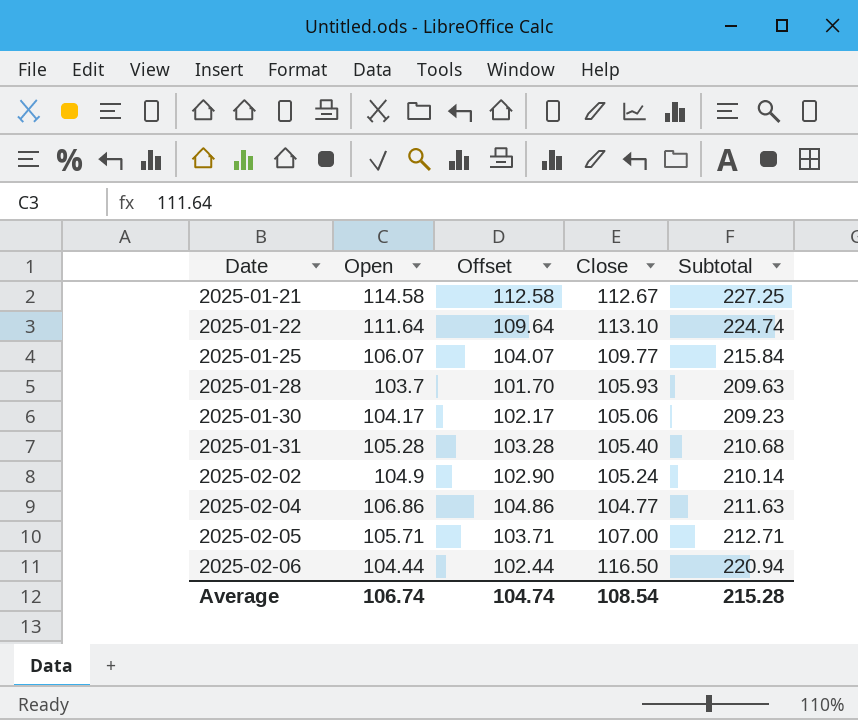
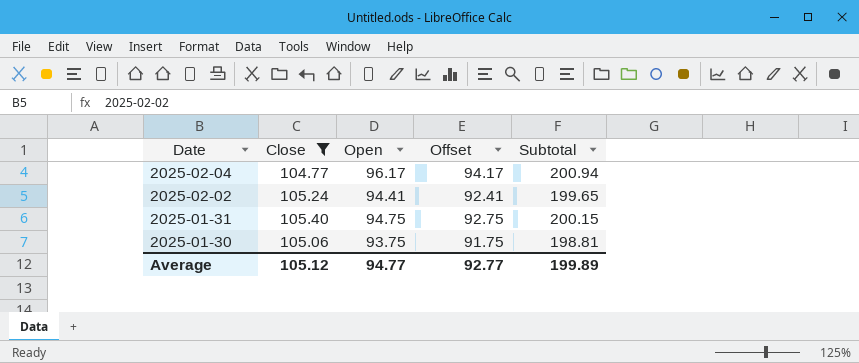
filter: none -> Close <= 105.40
row order: Date ascending -> Date descending
column Close | position: 4 -> 2
2025-02-04 | Open: 106.86 -> 96.17
2025-02-04 | Offset: 104.86 -> 94.17
2025-02-04 | Subtotal: 211.63 -> 200.94
2025-02-02 | Open: 104.9 -> 94.41
2025-02-02 | Offset: 102.90 -> 92.41
2025-02-02 | Subtotal: 210.14 -> 199.65
2025-01-31 | Open: 105.28 -> 94.75
2025-01-31 | Offset: 103.28 -> 92.75
2025-01-31 | Subtotal: 210.68 -> 200.15
2025-01-30 | Open: 104.17 -> 93.75
2025-01-30 | Offset: 102.17 -> 91.75
2025-01-30 | Subtotal: 209.23 -> 198.81
Average | Close: 108.54 -> 105.12
Average | Open: 106.74 -> 94.77
Average | Offset: 104.74 -> 92.77
Average | Subtotal: 215.28 -> 199.89

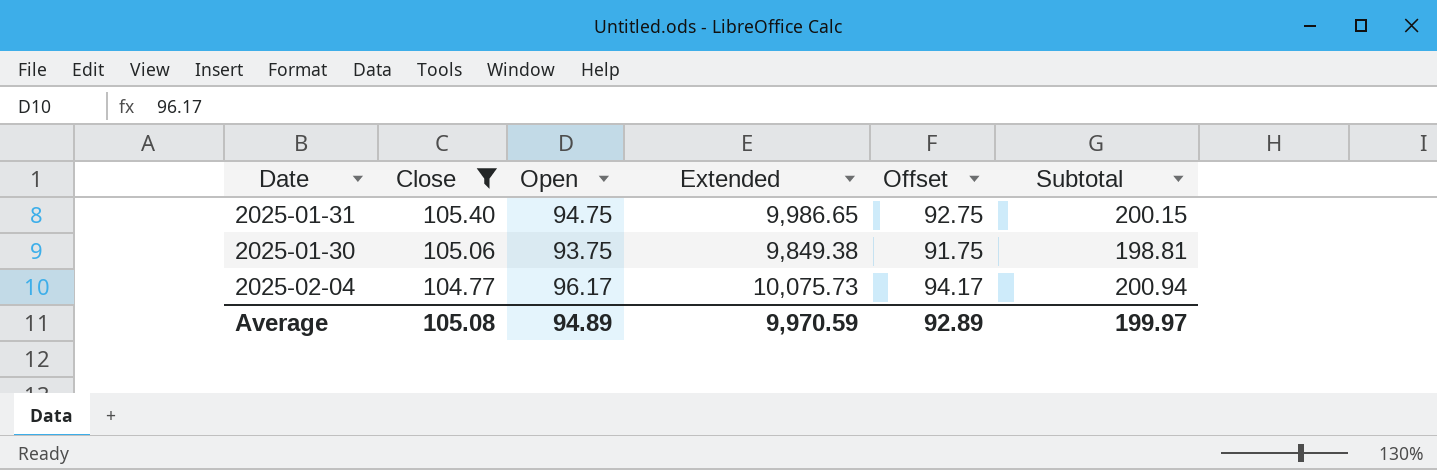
row order: Date descending -> Close descending
column Extended | formula: none -> [Close] * [Open]
row 2025-02-02: 105.24 | 94.41 | 92.41 | 199.65 -> none
Average | Close: 105.12 -> 105.08
Average | Open: 94.77 -> 94.89
Average | Offset: 92.77 -> 92.89
Average | Subtotal: 199.89 -> 199.97

